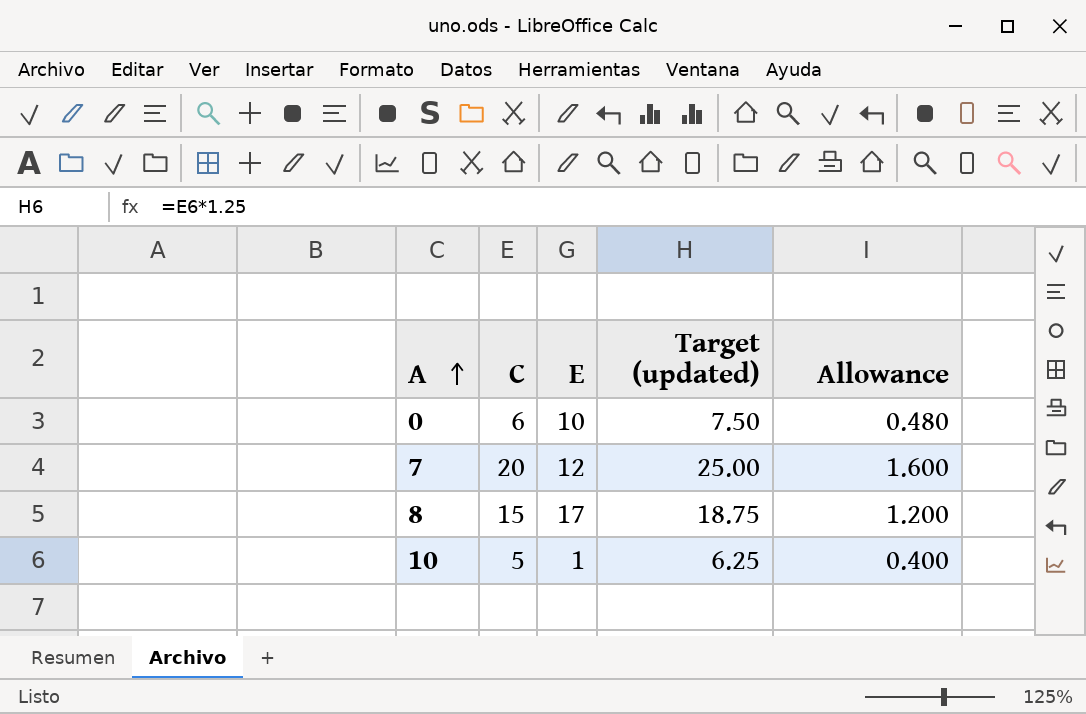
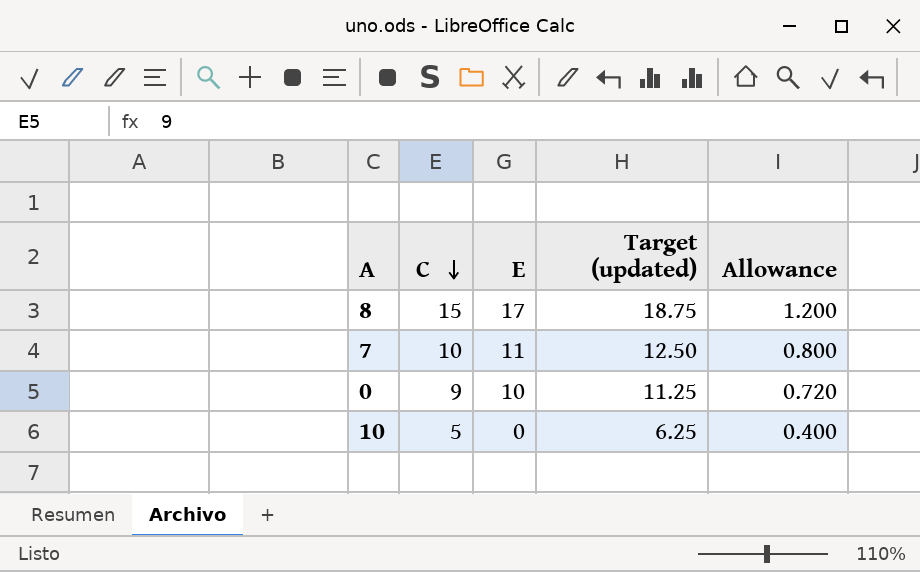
row order: A ascending -> C descending
7 | C: 20 -> 10
7 | E: 12 -> 11
7 | Target (updated): 25.00 -> 12.50
7 | Allowance: 1.600 -> 0.800
0 | C: 6 -> 9
0 | Target (updated): 7.50 -> 11.25
0 | Allowance: 0.480 -> 0.720
10 | E: 1 -> 0

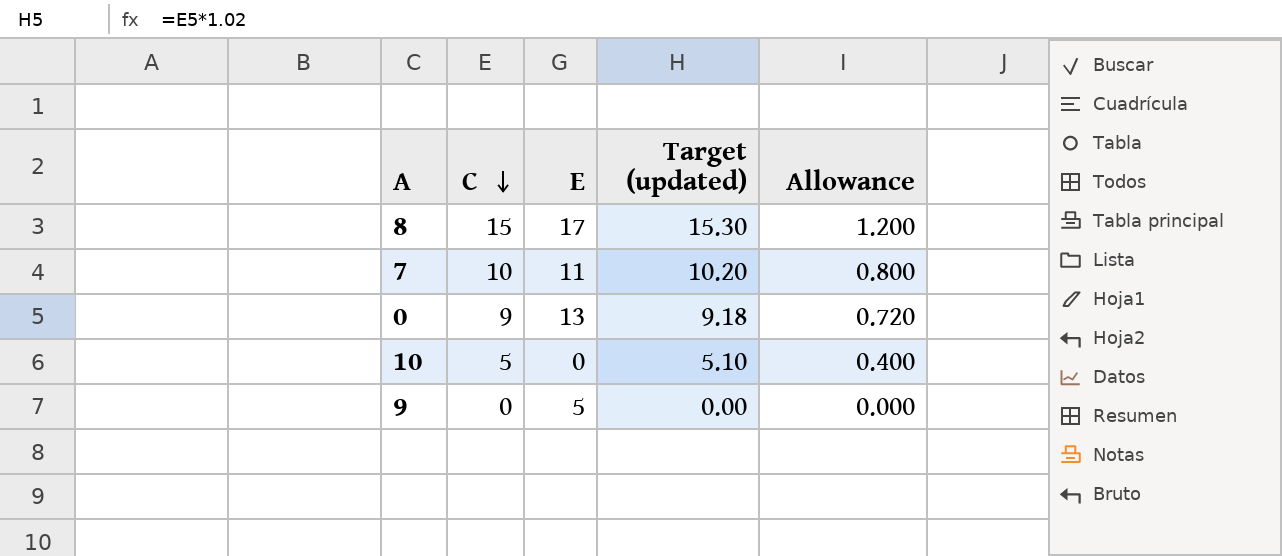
column Target (updated) | formula: [C] * 1.25 -> [C] * 1.02
0 | E: 10 -> 13
row 9: none -> 0 | 5 | 0.00 | 0.000

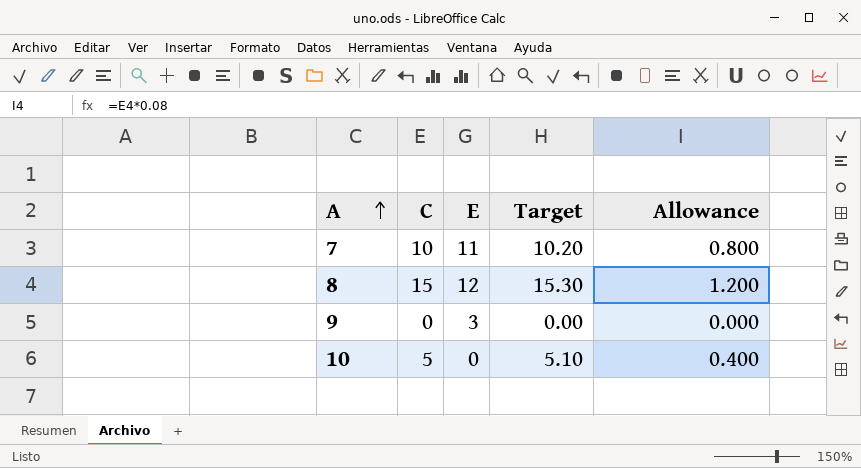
row order: C descending -> A ascending
column name: Target (updated) -> Target
row 0: 9 | 13 | 9.18 | 0.720 -> none
8 | E: 17 -> 12
9 | E: 5 -> 3

